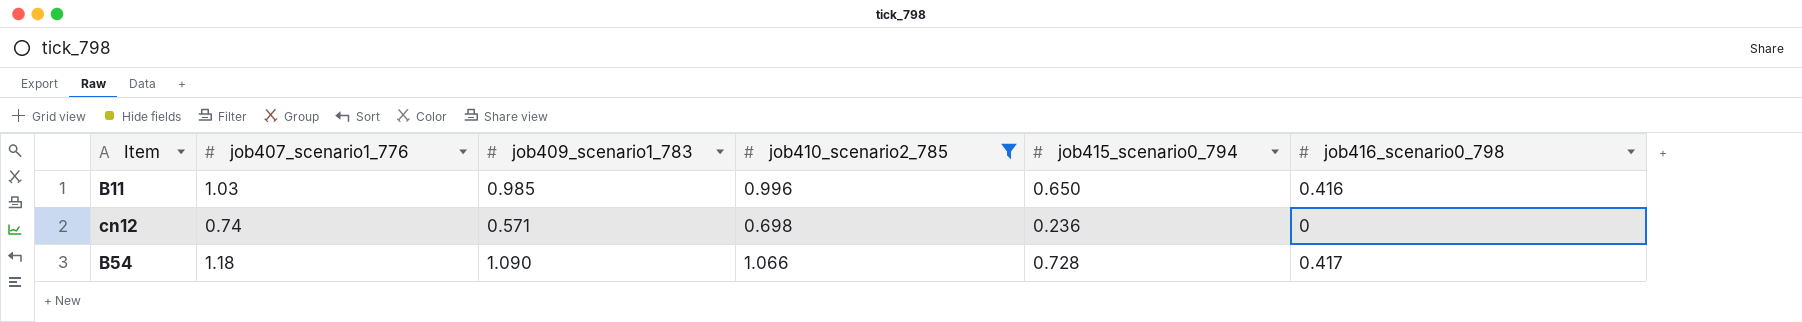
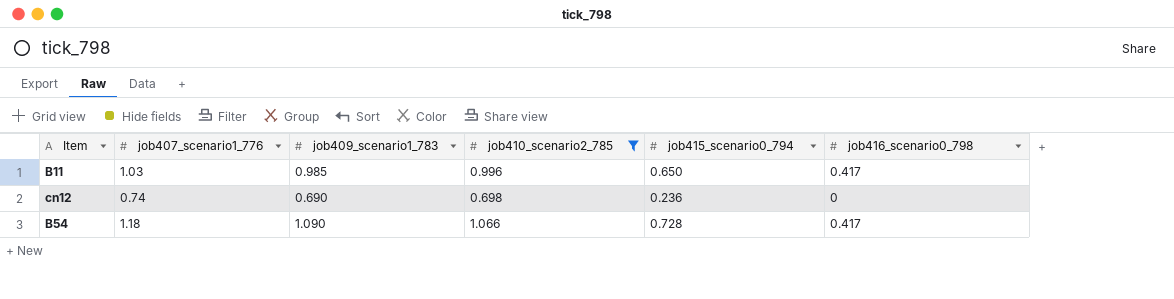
B11 | job416_scenario0_798: 0.416 -> 0.417
cn12 | job409_scenario1_783: 0.571 -> 0.690

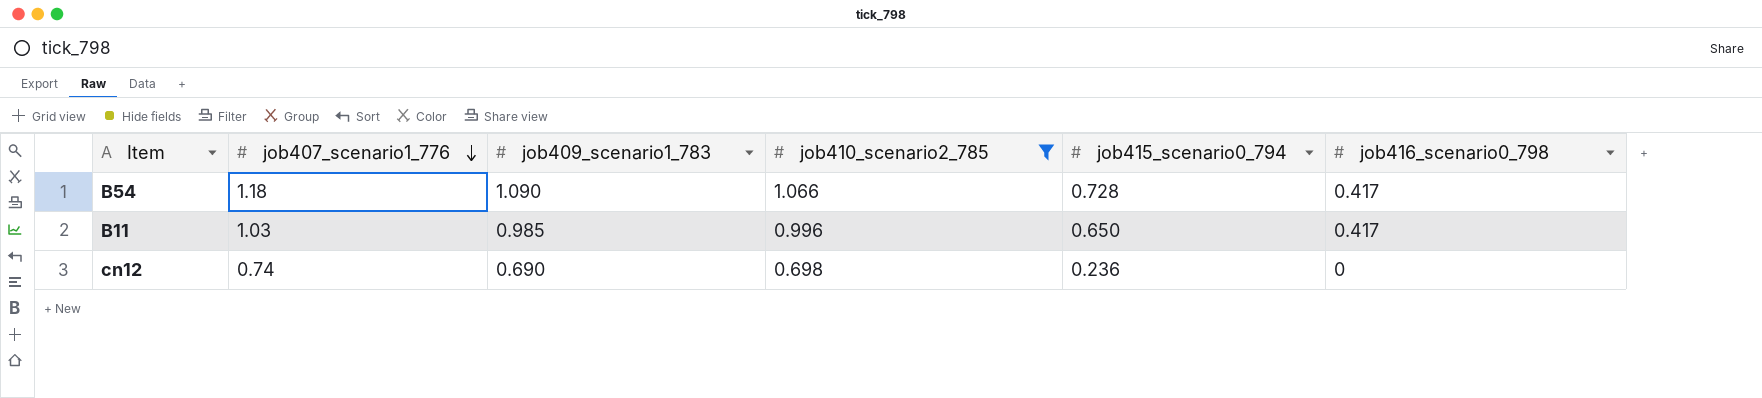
row order: none -> job407_scenario1_776 descending

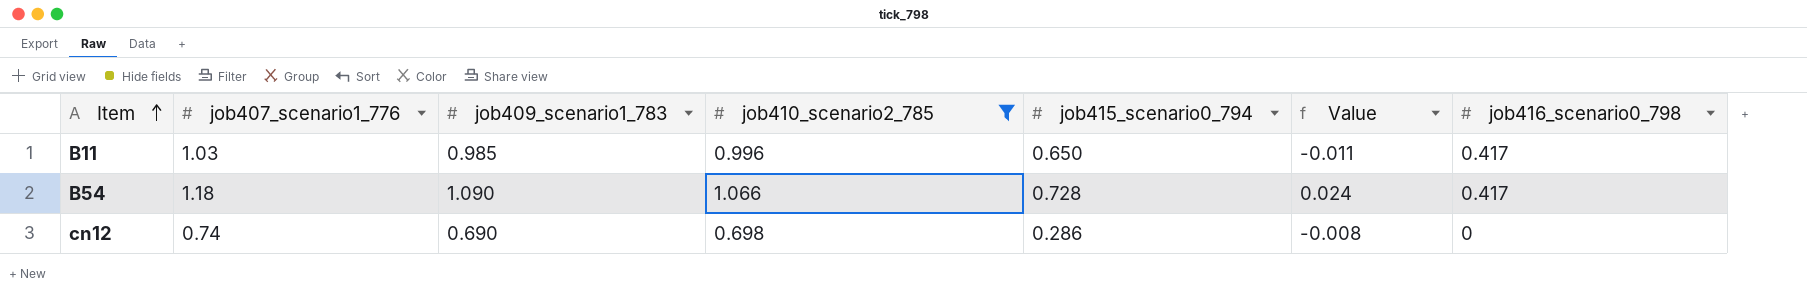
row order: job407_scenario1_776 descending -> Item ascending
column Value | formula: none -> [job409_scenario1_783] - [job410_scenario2_785]
cn12 | job415_scenario0_794: 0.236 -> 0.286

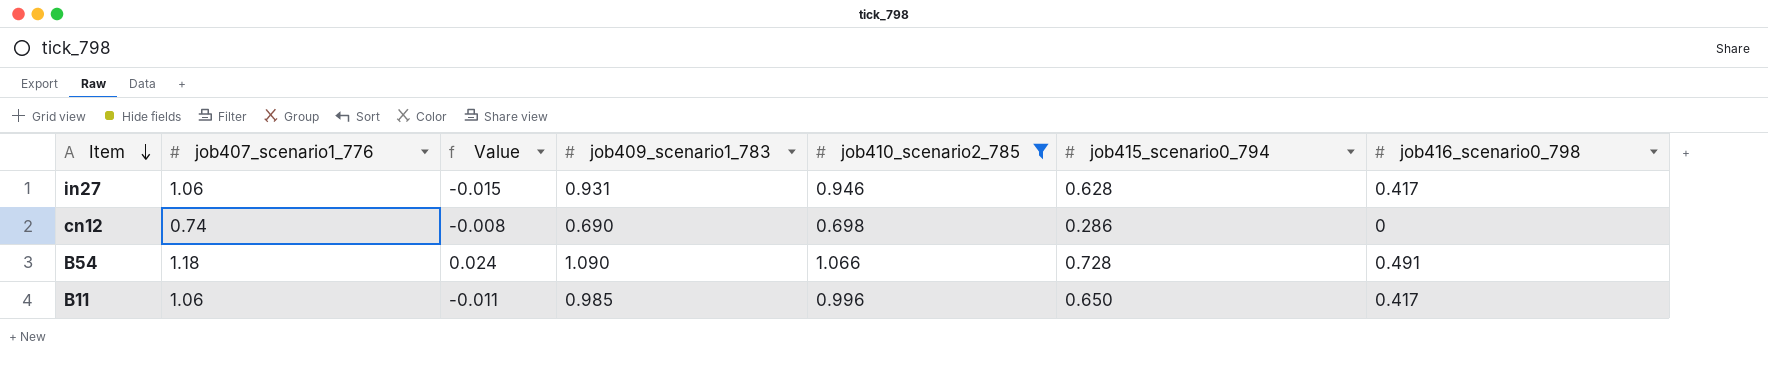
row order: Item ascending -> Item descending
column Value | position: 6 -> 3
row in27: none -> 1.06 | -0.015 | 0.931 | 0.946 | 0.628 | 0.417
B54 | job416_scenario0_798: 0.417 -> 0.491
B11 | job407_scenario1_776: 1.03 -> 1.06

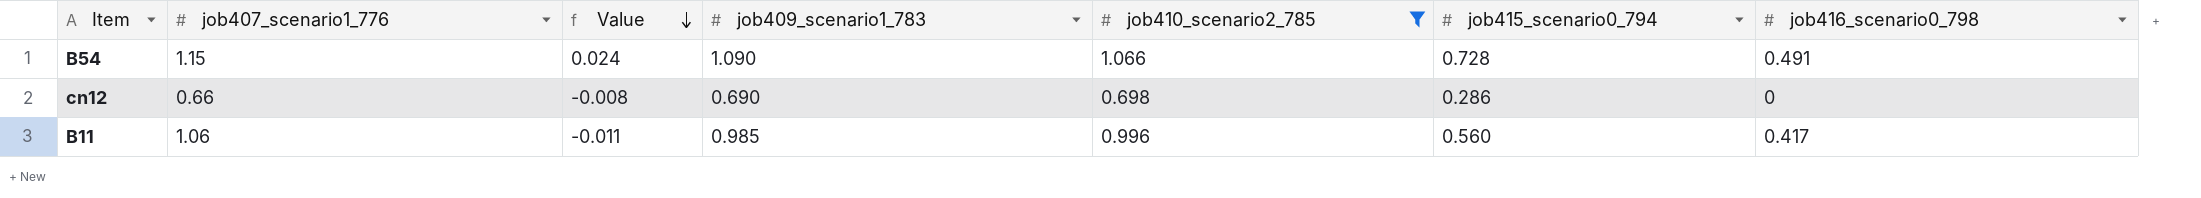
row order: Item descending -> Value descending
row in27: 1.06 | -0.015 | 0.931 | 0.946 | 0.628 | 0.417 -> none
B54 | job407_scenario1_776: 1.18 -> 1.15
cn12 | job407_scenario1_776: 0.74 -> 0.66
B11 | job415_scenario0_794: 0.650 -> 0.560

